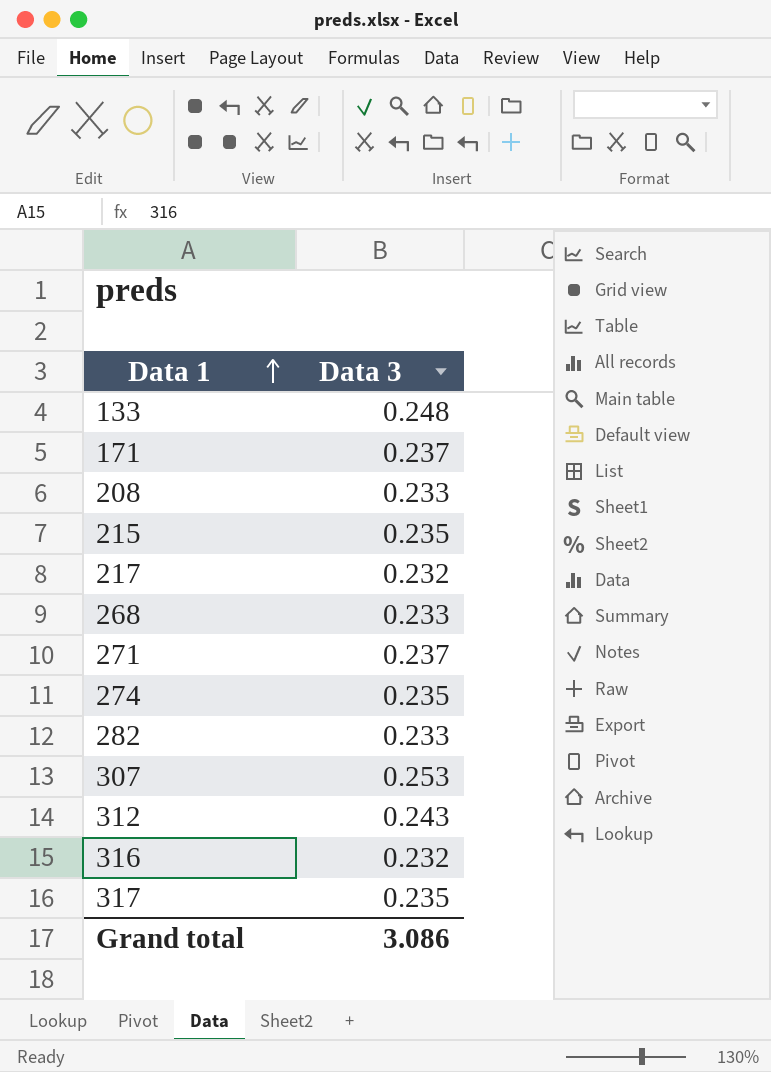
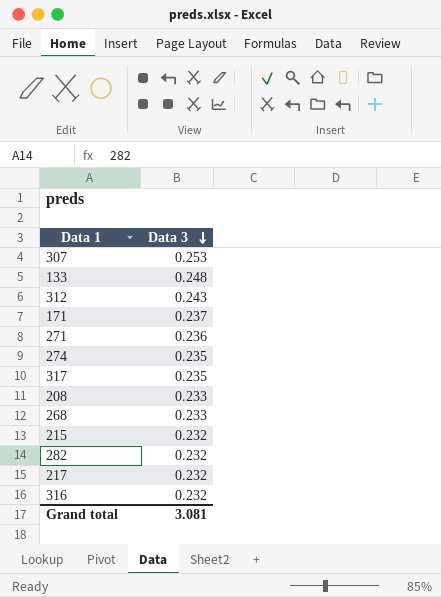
row order: Data 1 ascending -> Data 3 descending
271 | Data 3: 0.237 -> 0.236
215 | Data 3: 0.235 -> 0.232
282 | Data 3: 0.233 -> 0.232
Grand total | Data 3: 3.086 -> 3.081

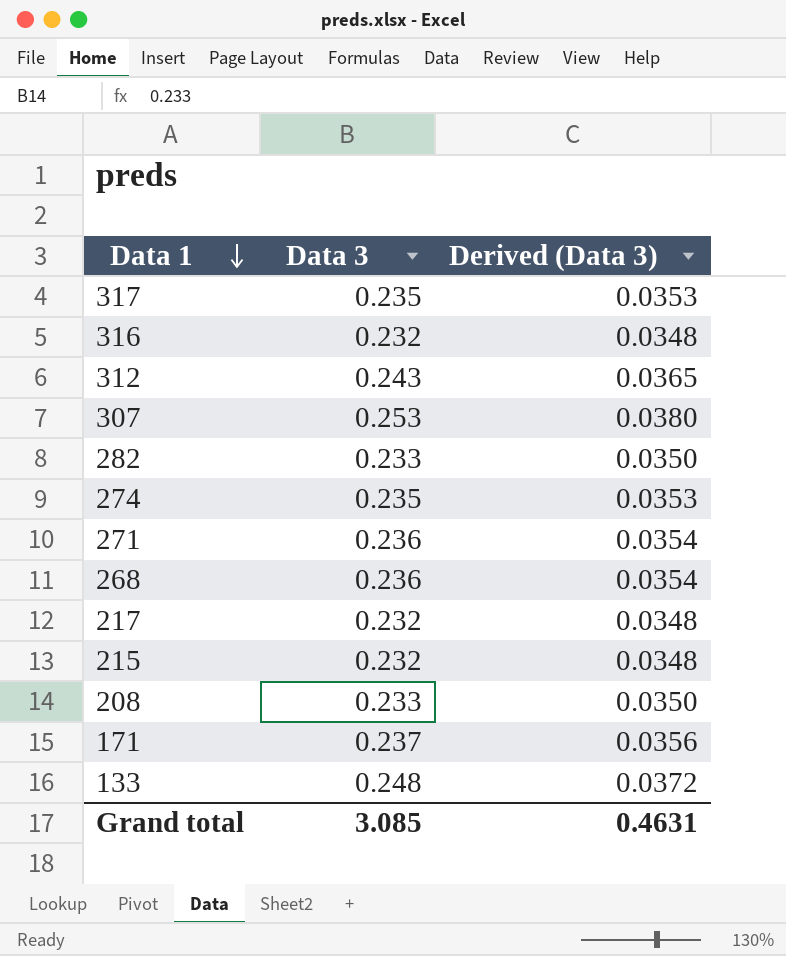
row order: Data 3 descending -> Data 1 descending
column Derived (Data 3) | formula: none -> [Data 3] * 0.15
282 | Data 3: 0.232 -> 0.233
268 | Data 3: 0.233 -> 0.236
Grand total | Data 3: 3.081 -> 3.085

